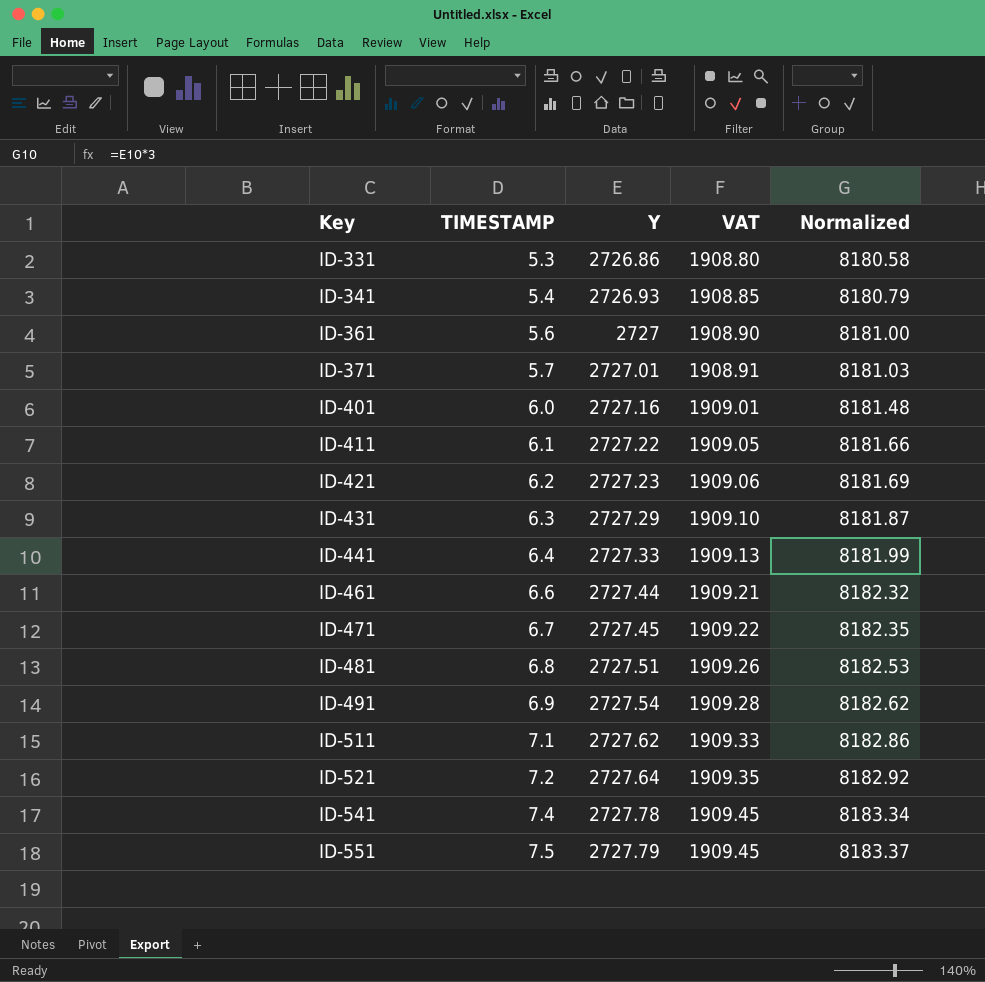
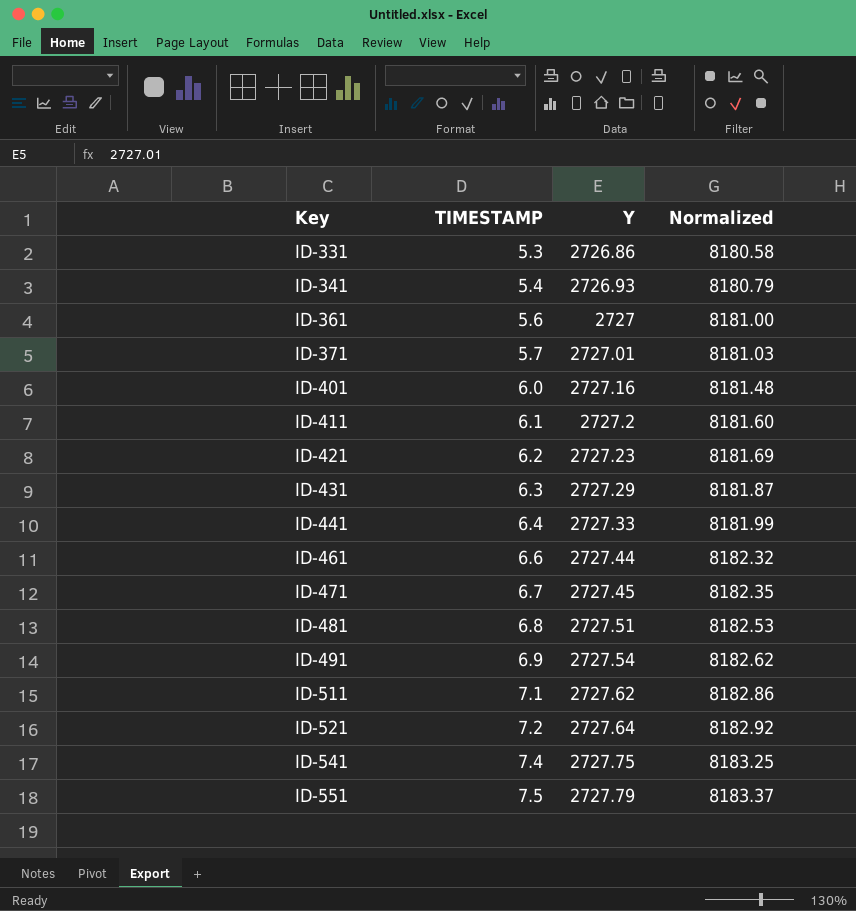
column VAT | formula: [Y] * 0.7 -> none
ID-411 | Y: 2727.22 -> 2727.2
ID-411 | Normalized: 8181.66 -> 8181.60
ID-541 | Y: 2727.78 -> 2727.75
ID-541 | Normalized: 8183.34 -> 8183.25

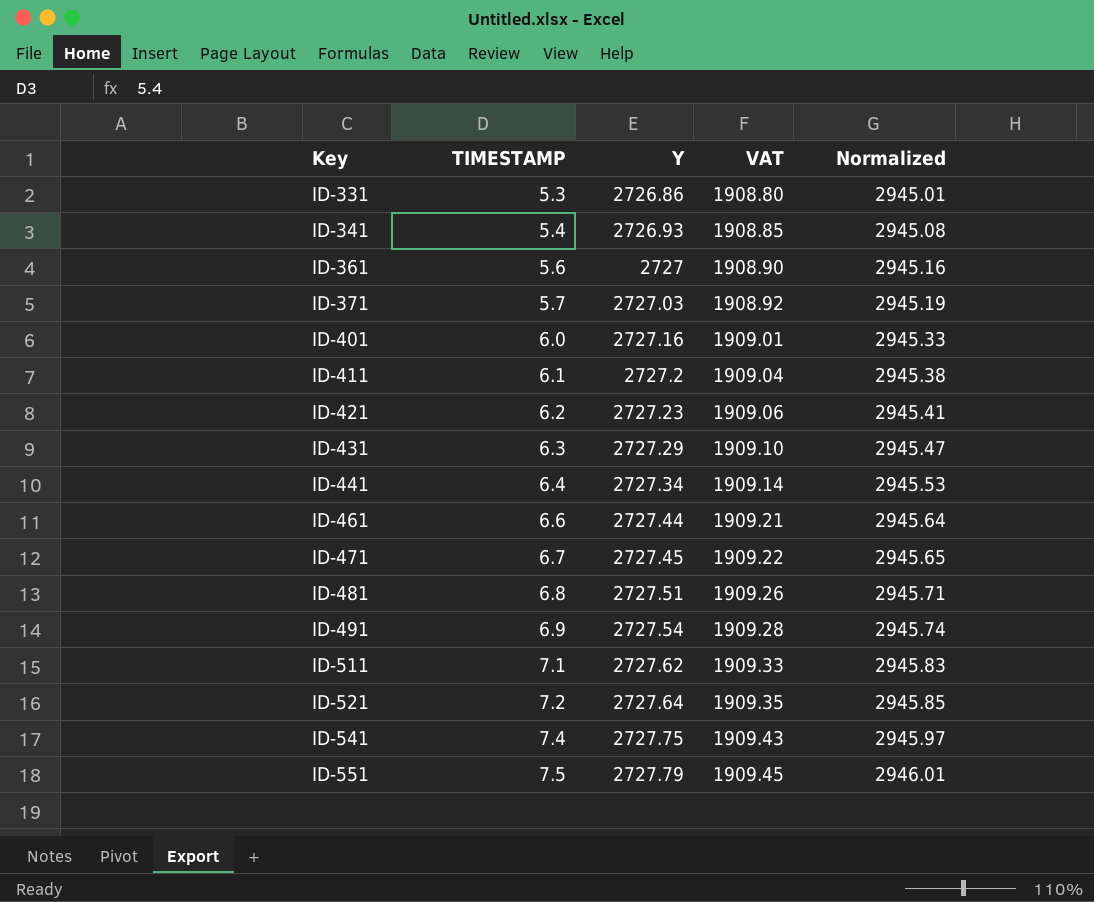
column VAT | formula: none -> [Y] * 0.7
column Normalized | formula: [Y] * 3 -> [Y] * 1.08
ID-371 | Y: 2727.01 -> 2727.03
ID-441 | Y: 2727.33 -> 2727.34

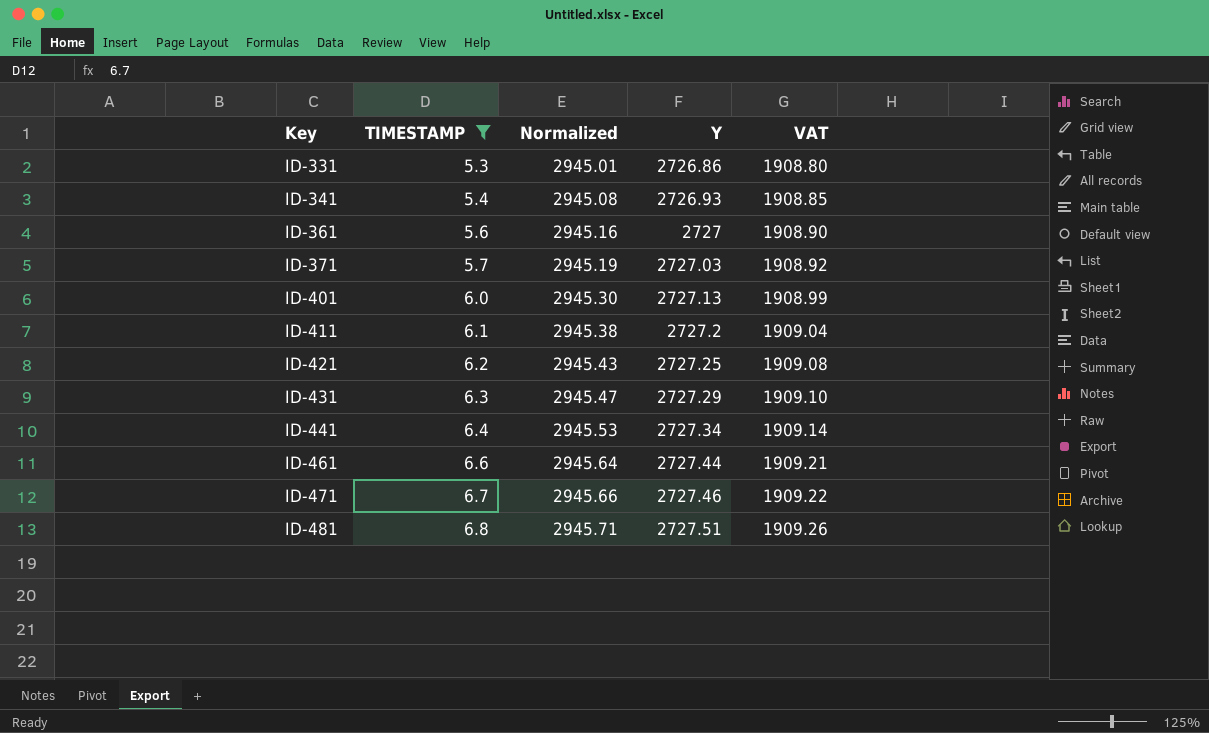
filter: none -> TIMESTAMP <= 6.8
column Normalized | position: 5 -> 3
ID-401 | Normalized: 2945.33 -> 2945.30
ID-401 | Y: 2727.16 -> 2727.13
ID-401 | VAT: 1909.01 -> 1908.99
ID-421 | Normalized: 2945.41 -> 2945.43
ID-421 | Y: 2727.23 -> 2727.25
ID-421 | VAT: 1909.06 -> 1909.08
ID-471 | Normalized: 2945.65 -> 2945.66
ID-471 | Y: 2727.45 -> 2727.46

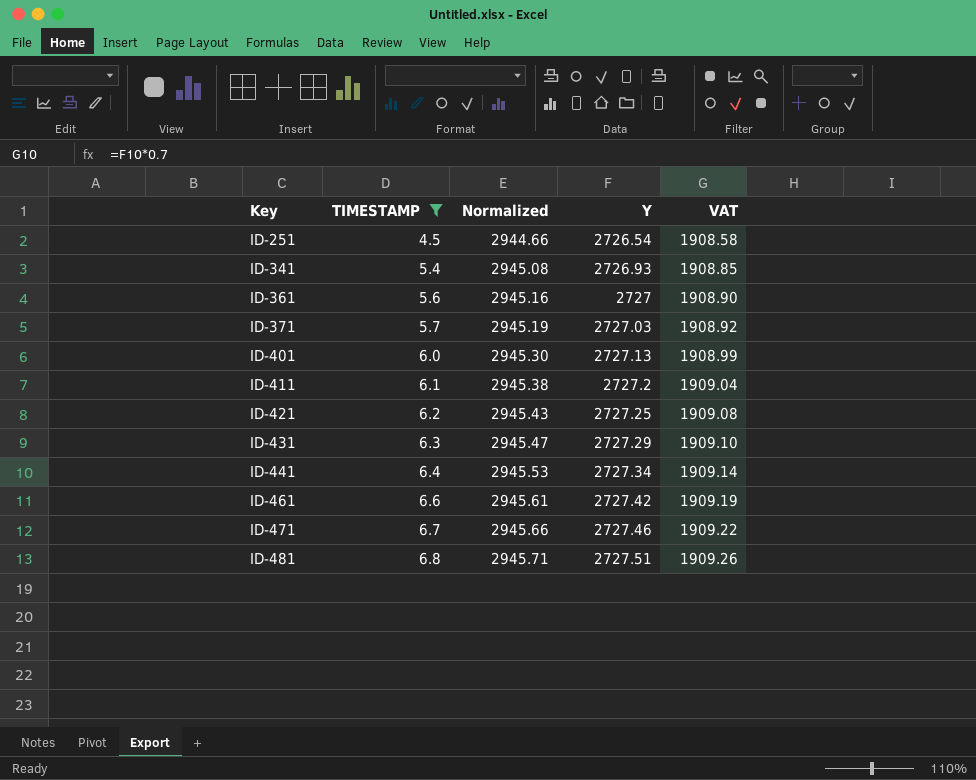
row ID-331: 5.3 | 2945.01 | 2726.86 | 1908.80 -> none
row ID-251: none -> 4.5 | 2944.66 | 2726.54 | 1908.58
ID-461 | Normalized: 2945.64 -> 2945.61
ID-461 | Y: 2727.44 -> 2727.42
ID-461 | VAT: 1909.21 -> 1909.19

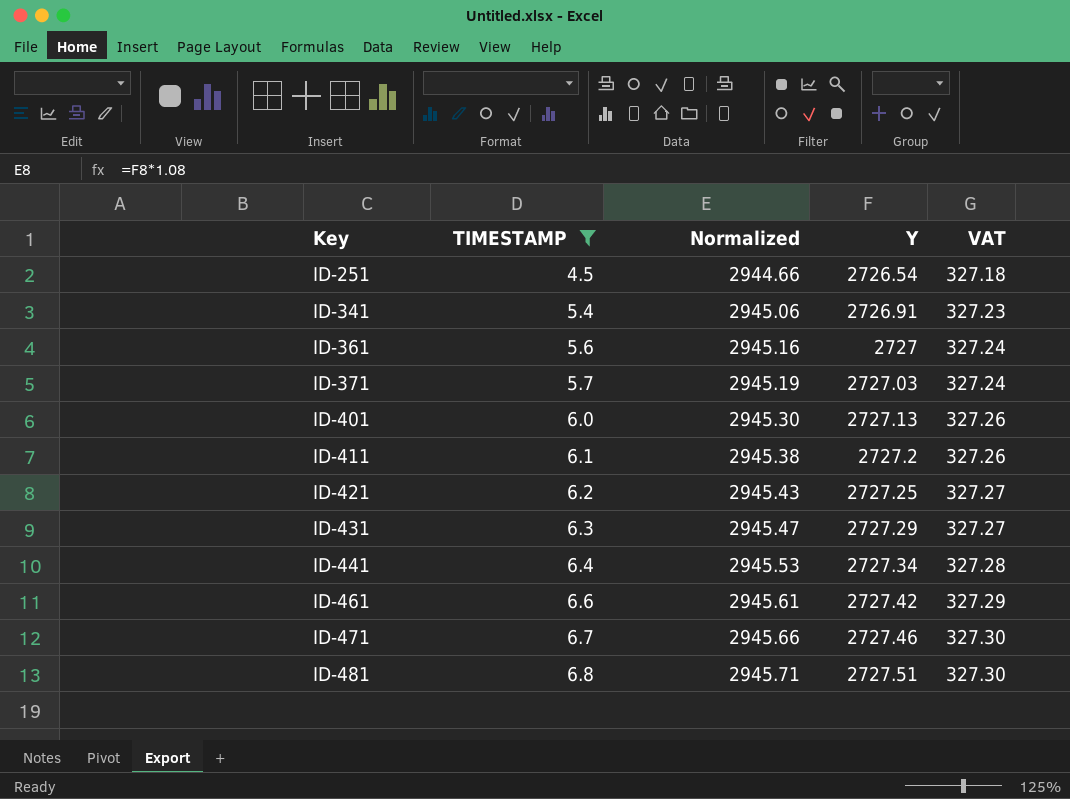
column VAT | formula: [Y] * 0.7 -> [Y] * 0.12
ID-341 | Normalized: 2945.08 -> 2945.06
ID-341 | Y: 2726.93 -> 2726.91

